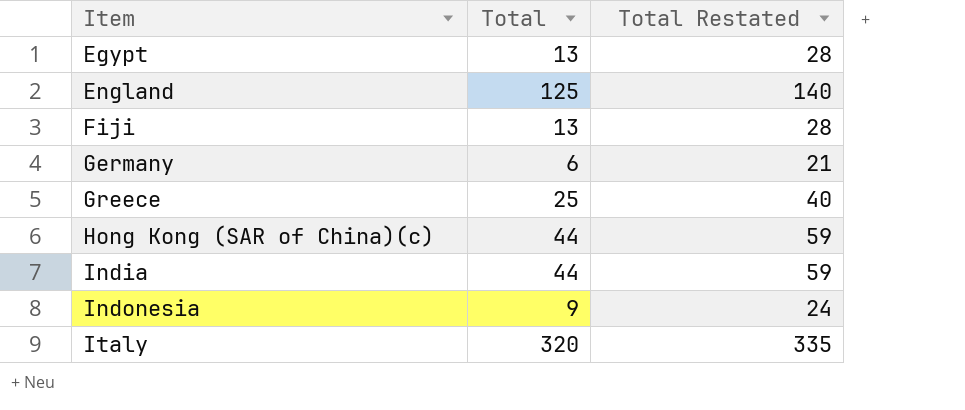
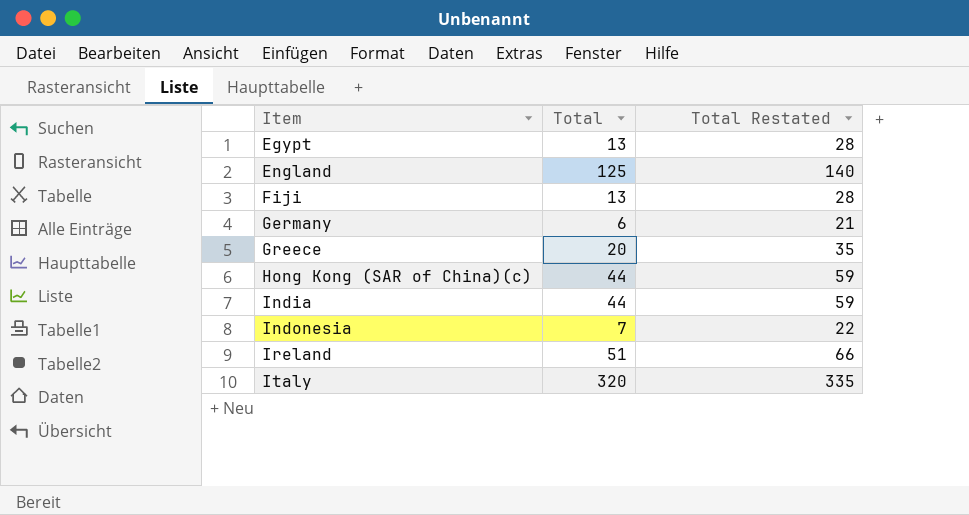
Greece | Total: 25 -> 20
Greece | Total Restated: 40 -> 35
Indonesia | Total: 9 -> 7
Indonesia | Total Restated: 24 -> 22
row Ireland: none -> 51 | 66

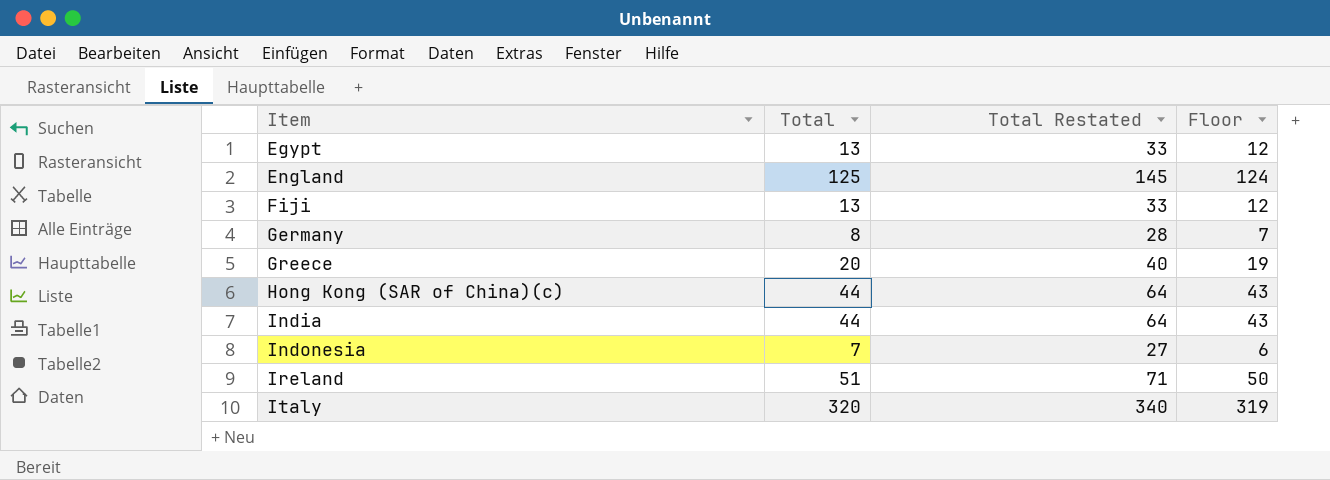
column Total Restated | formula: [Total] + 15 -> [Total] + 20
column Floor | formula: none -> [Total] - 1
Germany | Total: 6 -> 8

